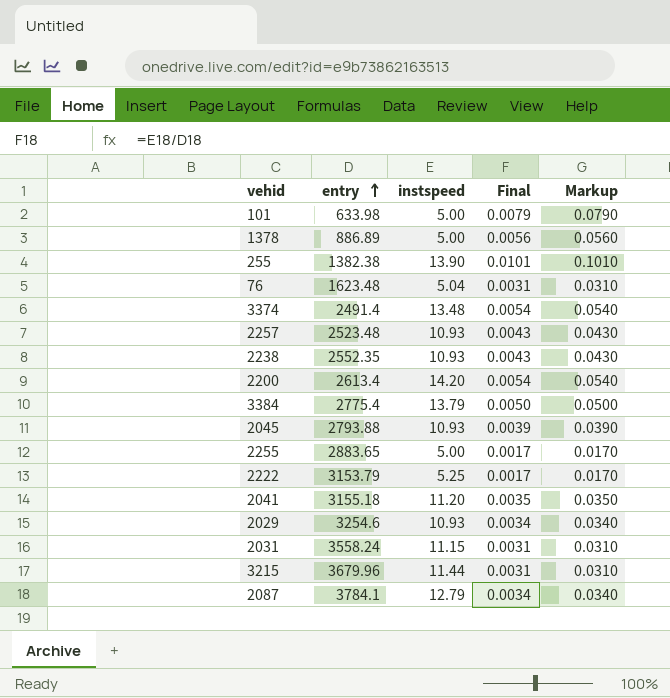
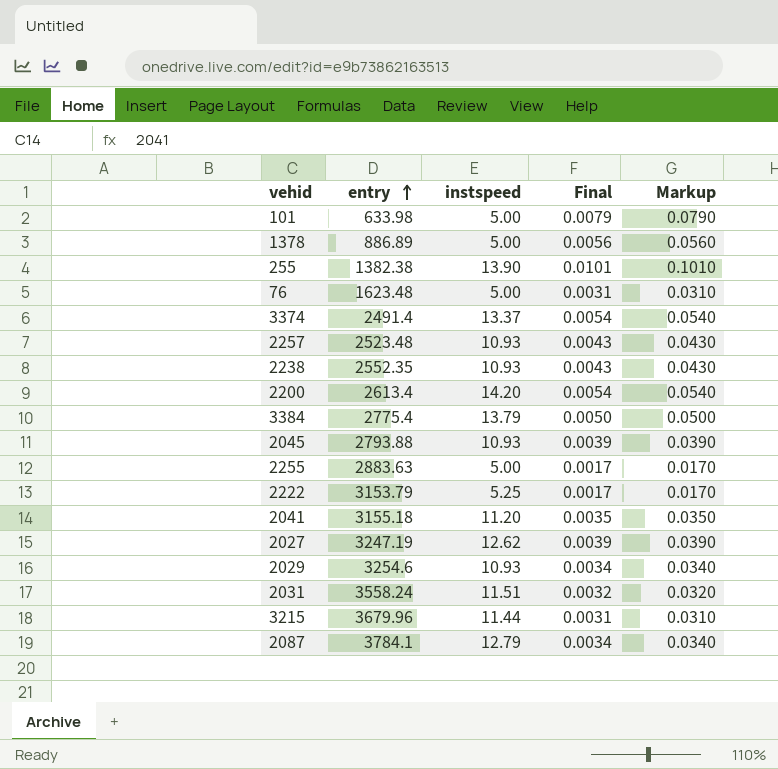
76 | instspeed: 5.04 -> 5.00
3374 | instspeed: 13.48 -> 13.37
2255 | entry: 2883.65 -> 2883.63
row 2027: none -> 3247.19 | 12.62 | 0.0039 | 0.0390
2031 | instspeed: 11.15 -> 11.51
2031 | Final: 0.0031 -> 0.0032
2031 | Markup: 0.0310 -> 0.0320

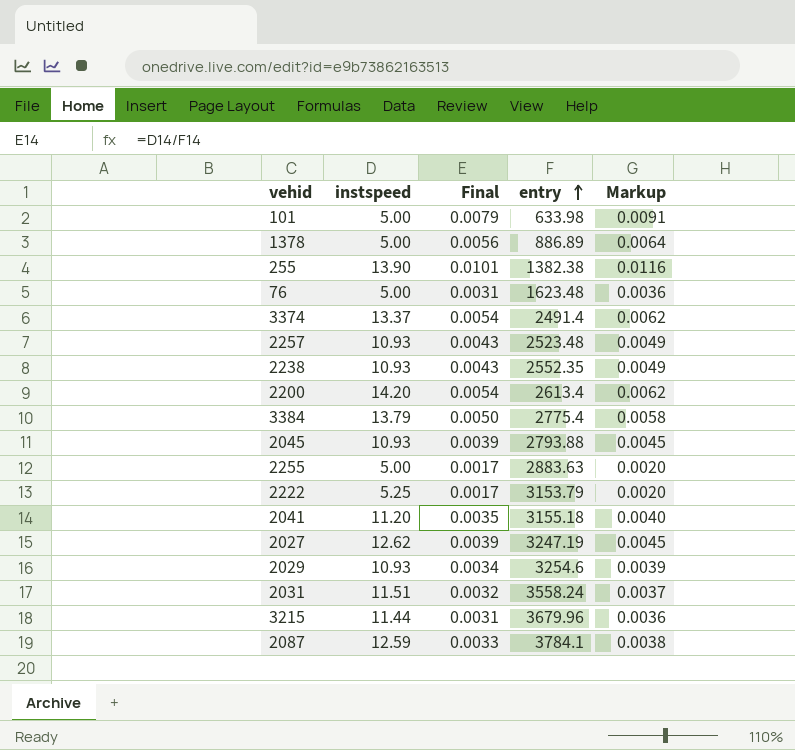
column entry | position: 2 -> 4
column Markup | formula: [Final] * 10 -> [Final] * 1.15
2087 | instspeed: 12.79 -> 12.59
2087 | Final: 0.0034 -> 0.0033

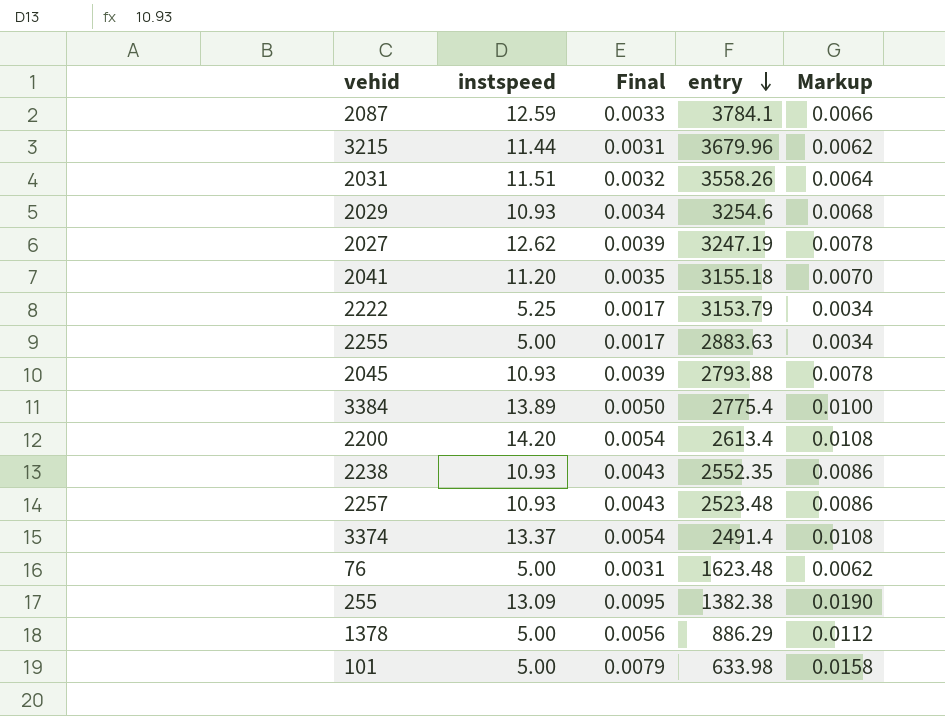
row order: entry ascending -> entry descending
column Markup | formula: [Final] * 1.15 -> [Final] * 2
2031 | entry: 3558.24 -> 3558.26
3384 | instspeed: 13.79 -> 13.89
255 | instspeed: 13.90 -> 13.09
255 | Final: 0.0101 -> 0.0095
1378 | entry: 886.89 -> 886.29

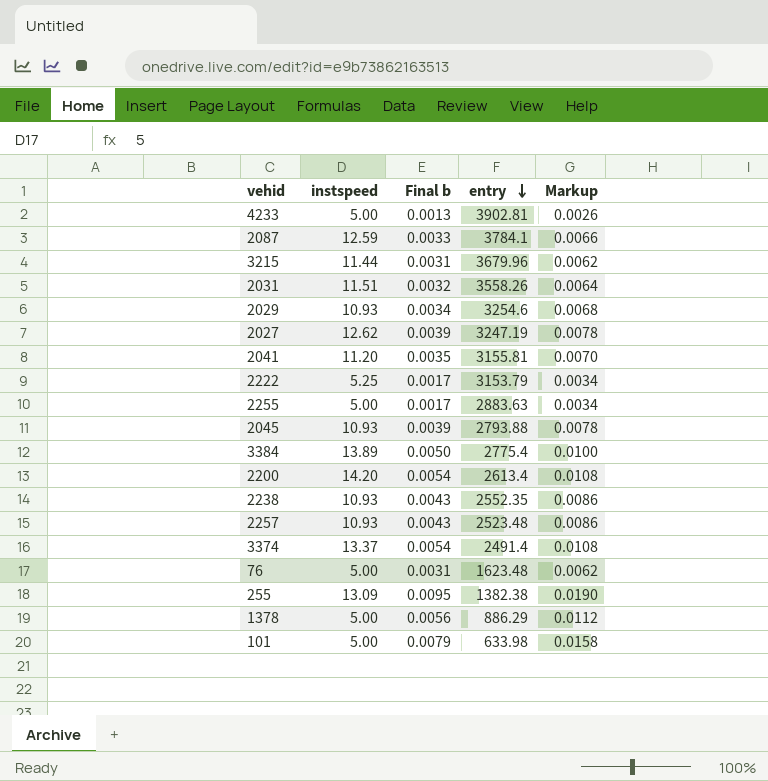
column name: Final -> Final b
row 4233: none -> 5.00 | 0.0013 | 3902.81 | 0.0026
2041 | entry: 3155.18 -> 3155.81

